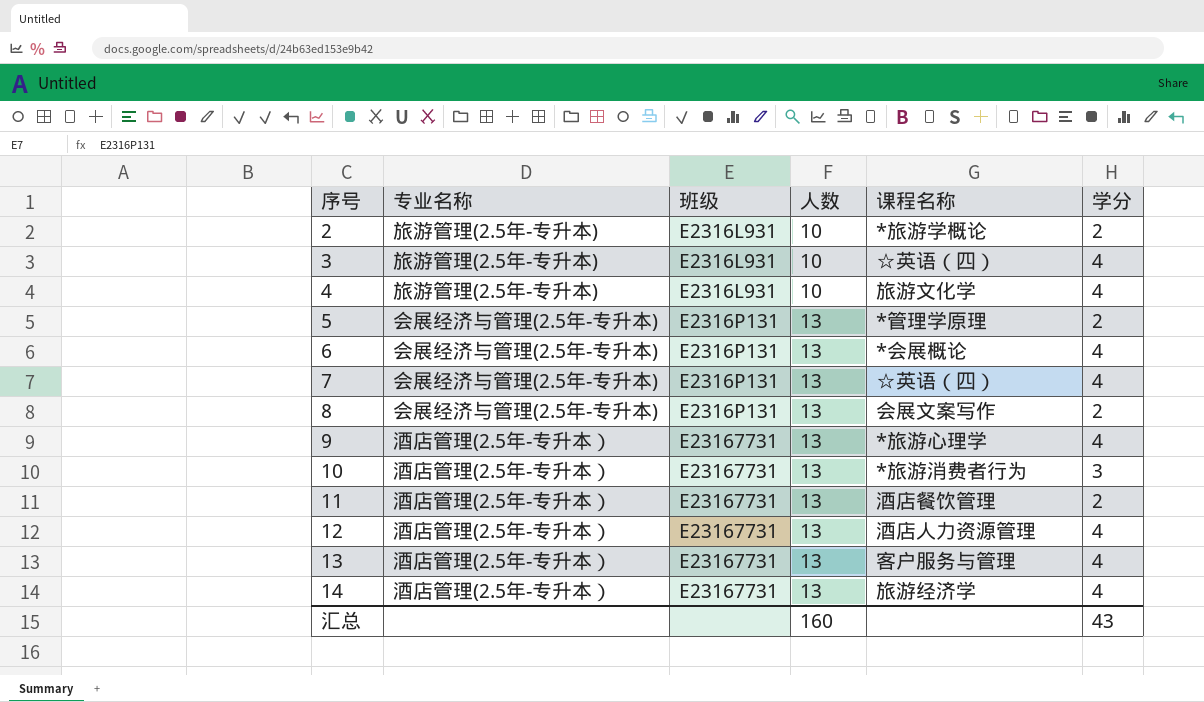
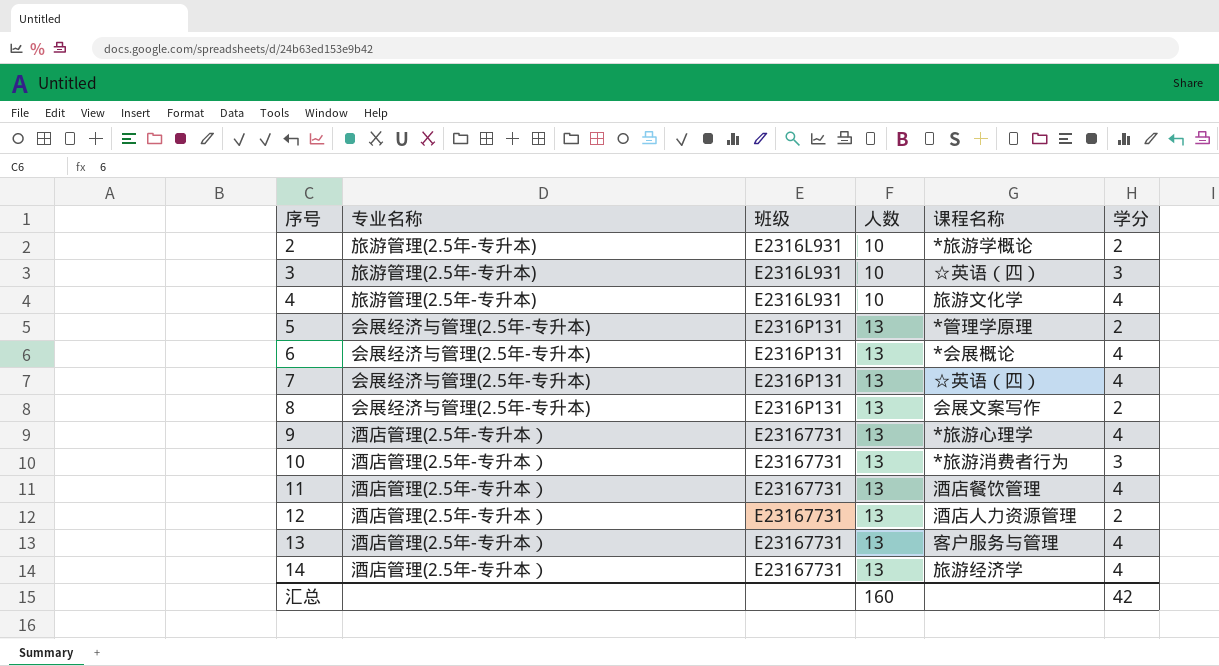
3 | 学分: 4 -> 3
11 | 学分: 2 -> 4
12 | 学分: 4 -> 2
汇总 | 学分: 43 -> 42

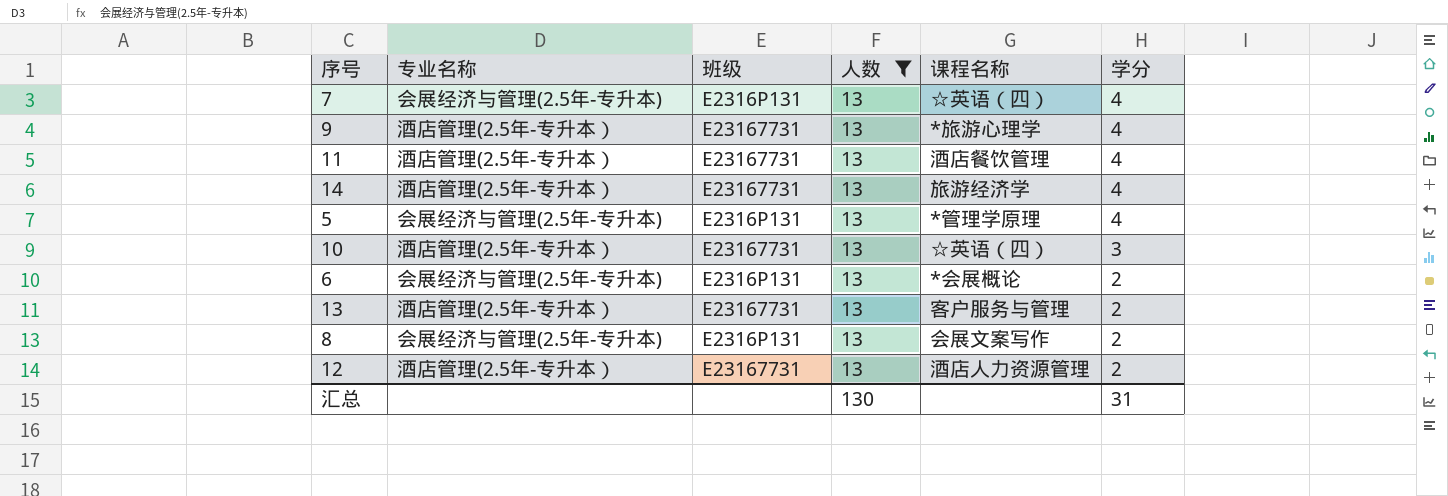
filter: none -> 人数 = 13
row order: 序号 ascending -> 学分 descending
5 | 学分: 2 -> 4
10 | 课程名称: *旅游消费者行为 -> ☆英语（四）
6 | 学分: 4 -> 2
13 | 学分: 4 -> 2
汇总 | 人数: 160 -> 130
汇总 | 学分: 42 -> 31

